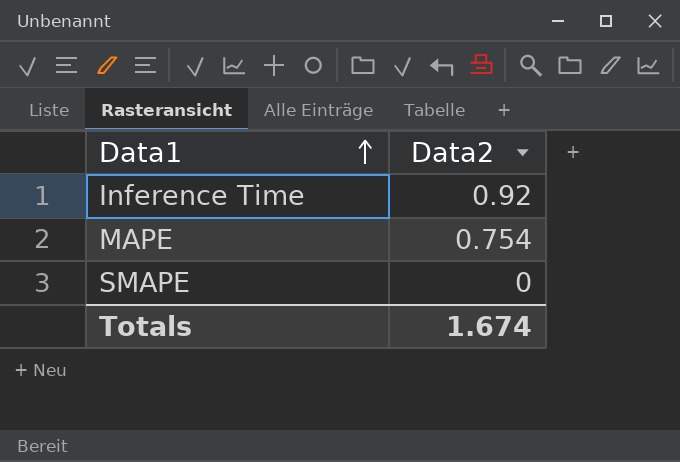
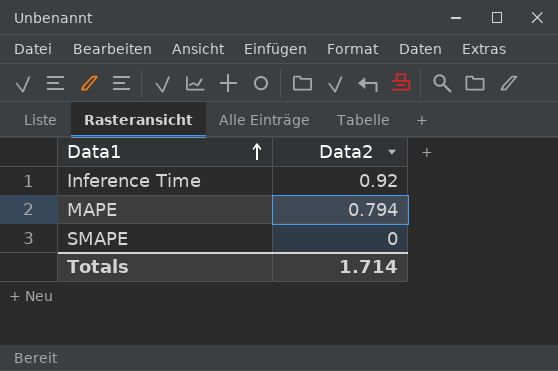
MAPE | Data2: 0.754 -> 0.794
Totals | Data2: 1.674 -> 1.714

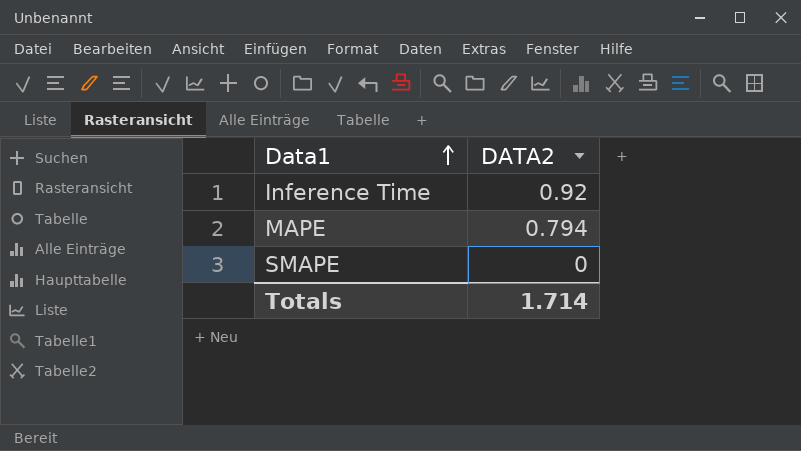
column name: Data2 -> DATA2

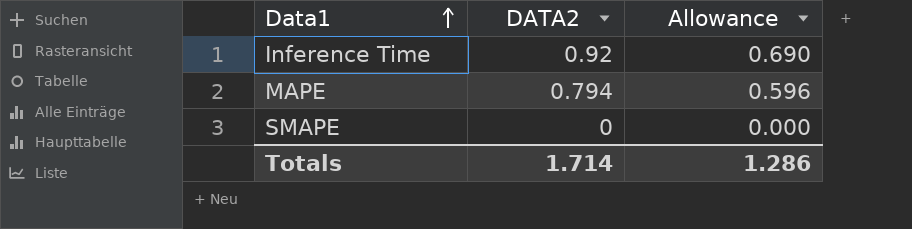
column Allowance | formula: none -> [DATA2] * 0.75

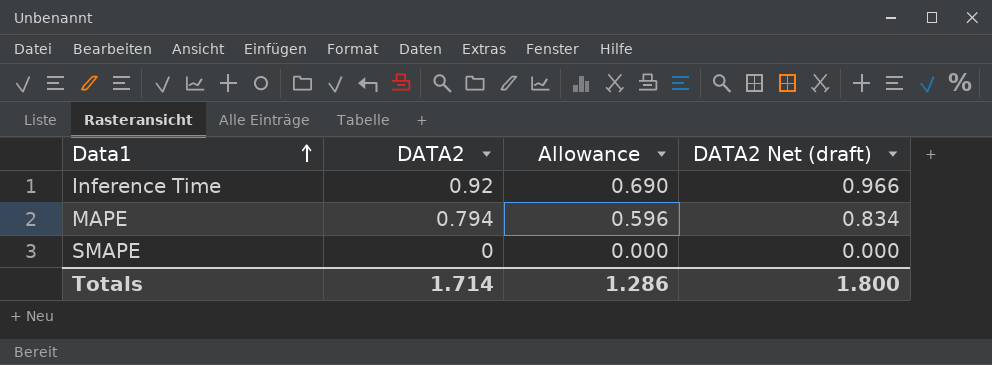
column DATA2 Net (draft) | formula: none -> [DATA2] * 1.05

